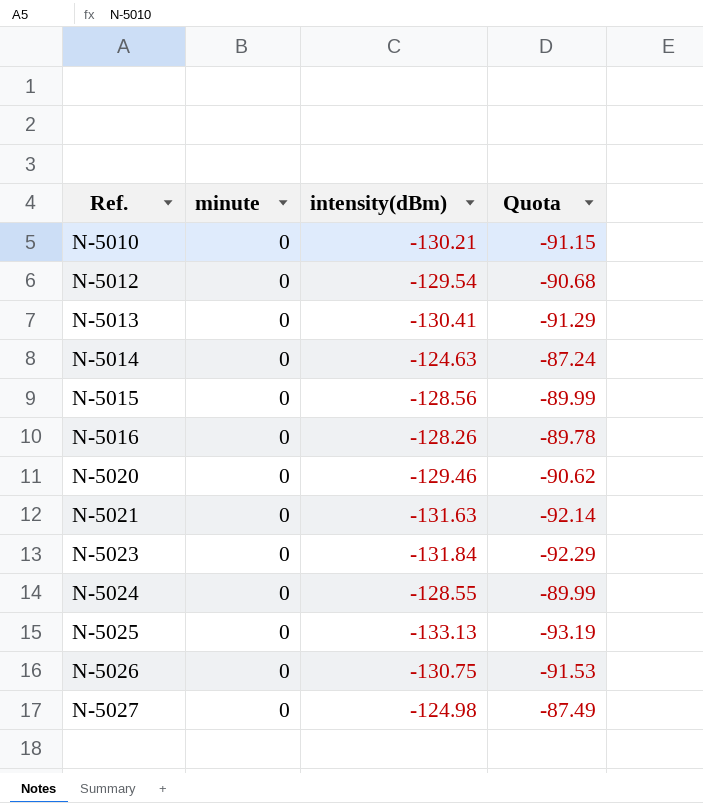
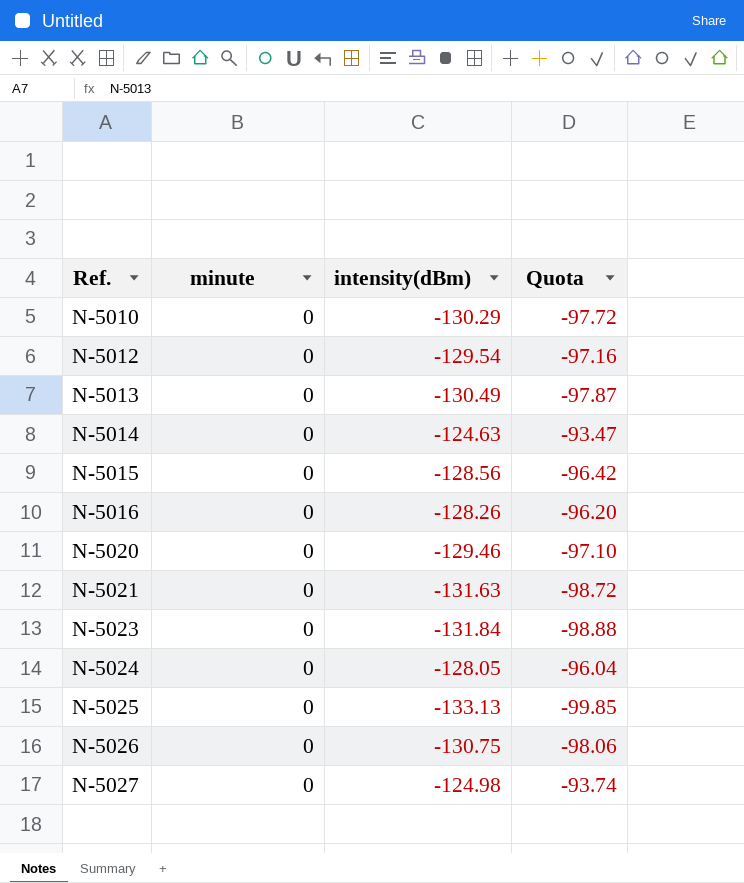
column Quota | formula: [intensity(dBm)] * 0.7 -> [intensity(dBm)] * 0.75
N-5010 | intensity(dBm): -130.21 -> -130.29
N-5013 | intensity(dBm): -130.41 -> -130.49
N-5024 | intensity(dBm): -128.55 -> -128.05

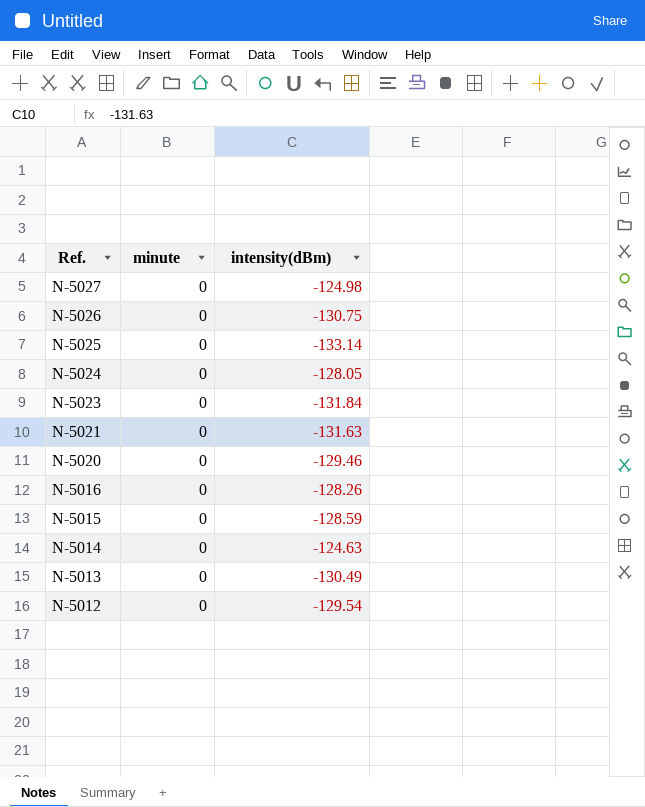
row order: Ref. ascending -> Ref. descending
column Quota | formula: [intensity(dBm)] * 0.75 -> none
row N-5010: 0 | -130.29 | -97.72 -> none
N-5025 | intensity(dBm): -133.13 -> -133.14
N-5015 | intensity(dBm): -128.56 -> -128.59

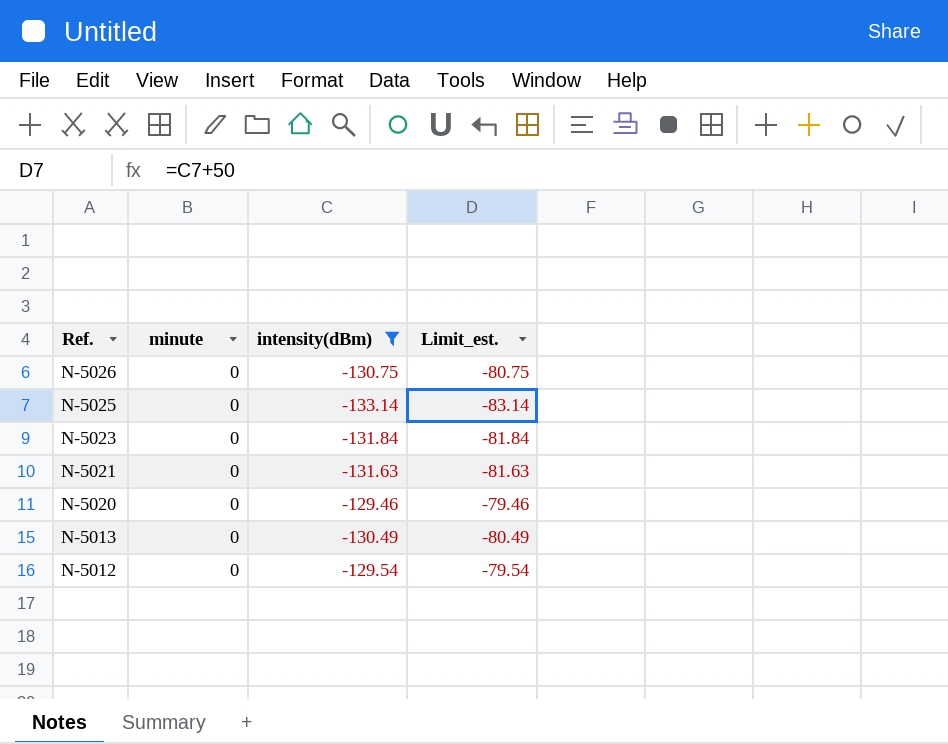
filter: none -> intensity(dBm) <= -129.46
column Limit_est. | formula: none -> [intensity(dBm)] + 50

